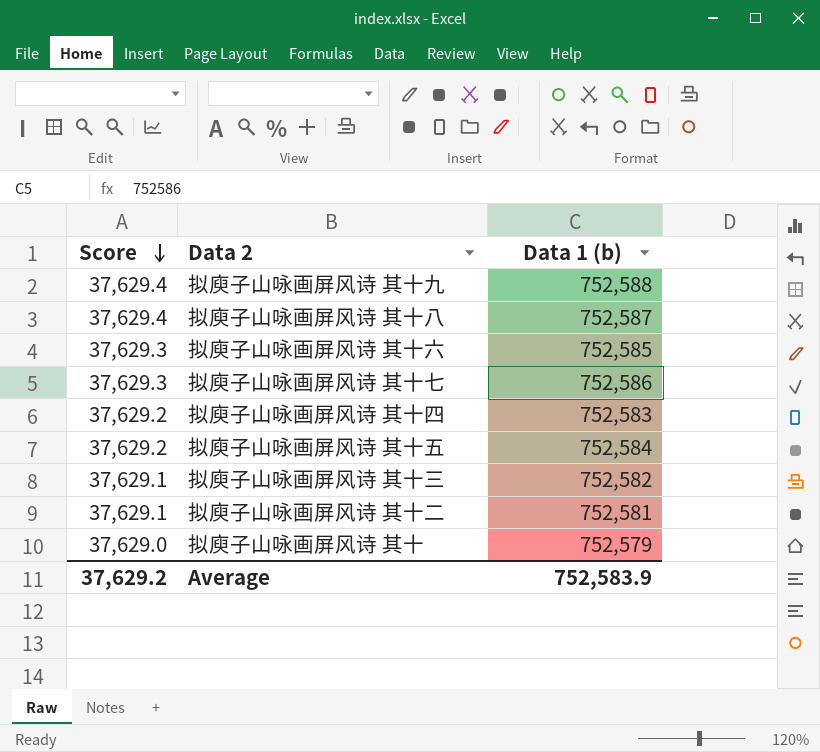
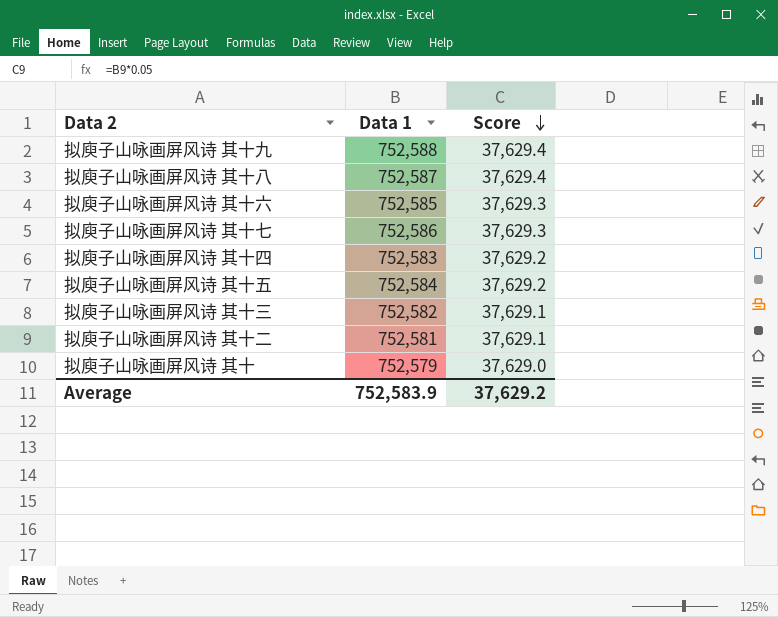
column name: Data 1 (b) -> Data 1
column Score | position: 1 -> 3

